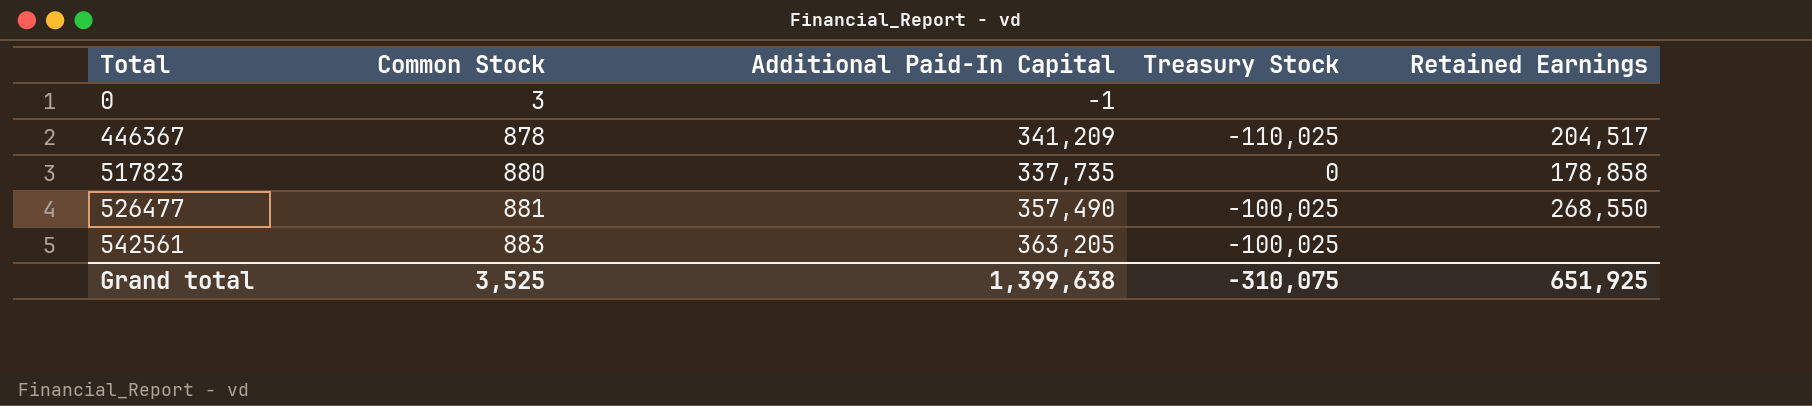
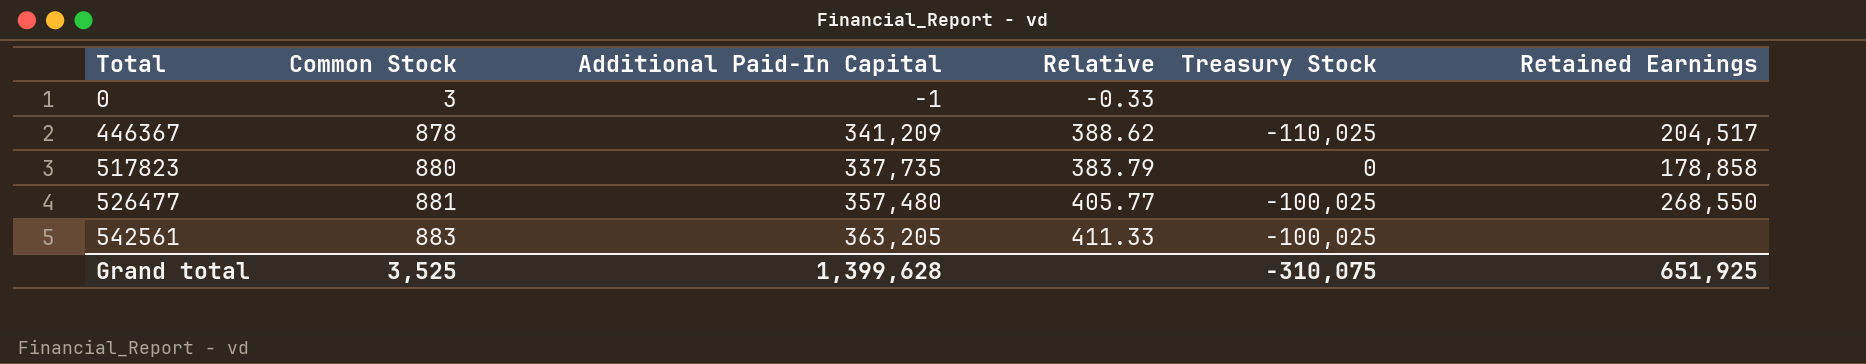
column Relative | formula: none -> [Additional Paid-In Capital] / [Common Stock]
526477 | Additional Paid-In Capital: 357,490 -> 357,480
Grand total | Additional Paid-In Capital: 1,399,638 -> 1,399,628

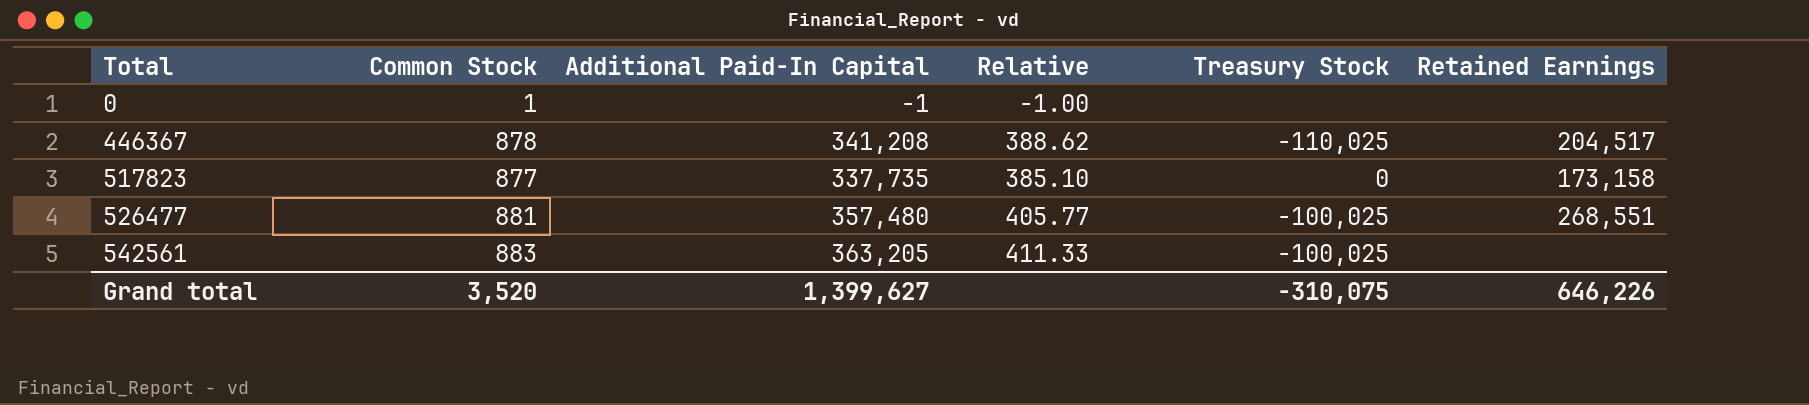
0 | Common Stock: 3 -> 1
0 | Relative: -0.33 -> -1.00
446367 | Additional Paid-In Capital: 341,209 -> 341,208
517823 | Common Stock: 880 -> 877
517823 | Relative: 383.79 -> 385.10
517823 | Retained Earnings: 178,858 -> 173,158
526477 | Retained Earnings: 268,550 -> 268,551
Grand total | Common Stock: 3,525 -> 3,520
Grand total | Additional Paid-In Capital: 1,399,628 -> 1,399,627
Grand total | Retained Earnings: 651,925 -> 646,226

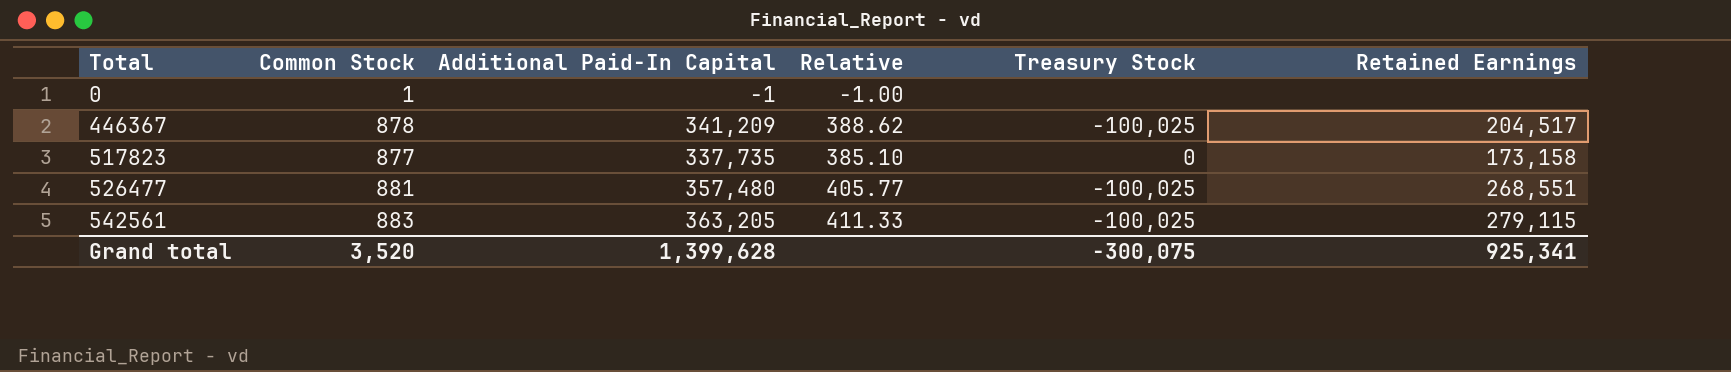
446367 | Additional Paid-In Capital: 341,208 -> 341,209
446367 | Treasury Stock: -110,025 -> -100,025
542561 | Retained Earnings: none -> 279,115
Grand total | Additional Paid-In Capital: 1,399,627 -> 1,399,628
Grand total | Treasury Stock: -310,075 -> -300,075
Grand total | Retained Earnings: 646,226 -> 925,341

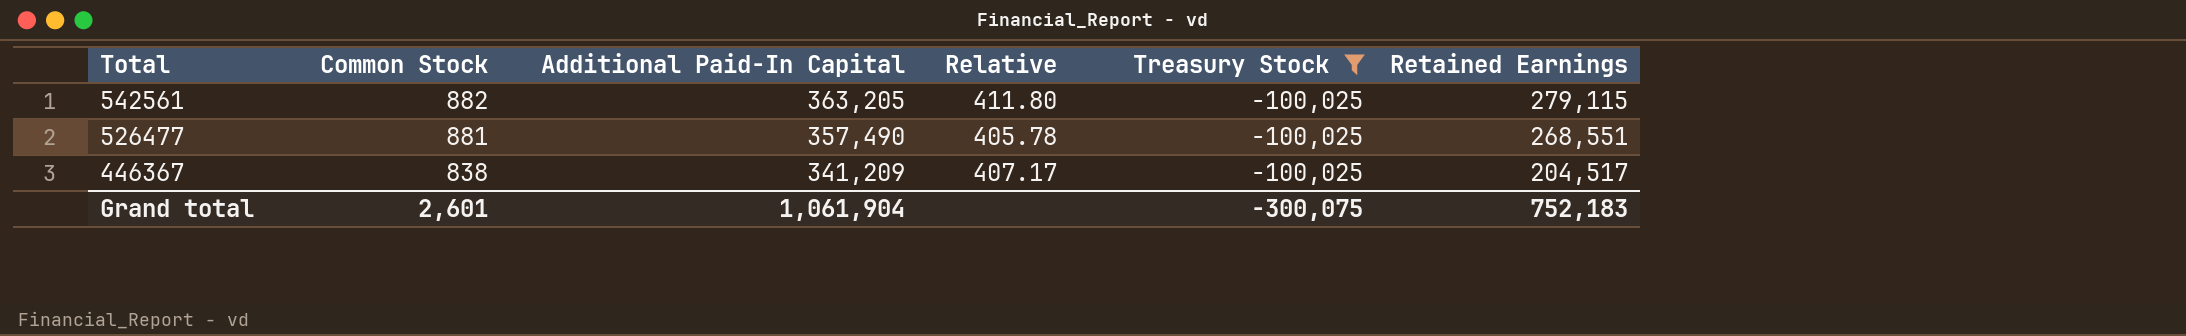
filter: none -> Treasury Stock = -100,025
row order: Total ascending -> Total descending
542561 | Common Stock: 883 -> 882
542561 | Relative: 411.33 -> 411.80
526477 | Additional Paid-In Capital: 357,480 -> 357,490
526477 | Relative: 405.77 -> 405.78
446367 | Common Stock: 878 -> 838
446367 | Relative: 388.62 -> 407.17
Grand total | Common Stock: 3,520 -> 2,601
Grand total | Additional Paid-In Capital: 1,399,628 -> 1,061,904
Grand total | Retained Earnings: 925,341 -> 752,183

